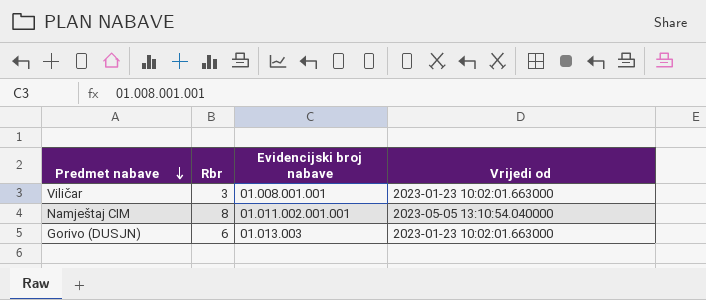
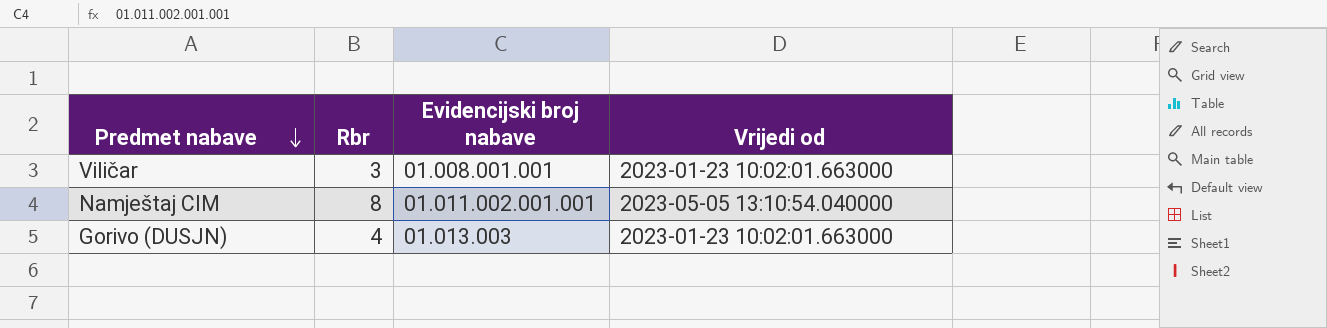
Gorivo (DUSJN) | Rbr: 6 -> 4

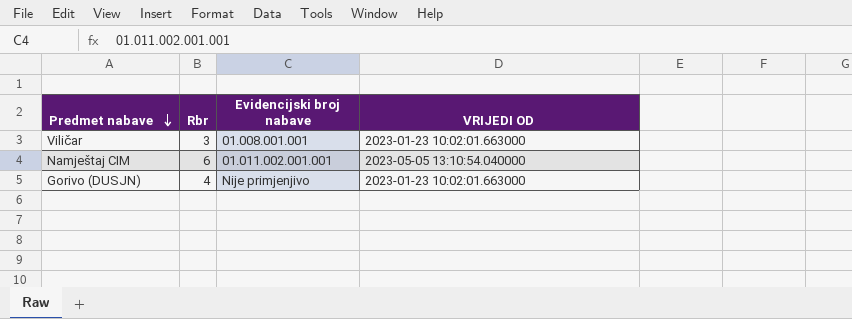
column name: Vrijedi od -> VRIJEDI OD
Namještaj CIM | Rbr: 8 -> 6
Gorivo (DUSJN) | Evidencijski broj nabave: 01.013.003 -> Nije primjenjivo

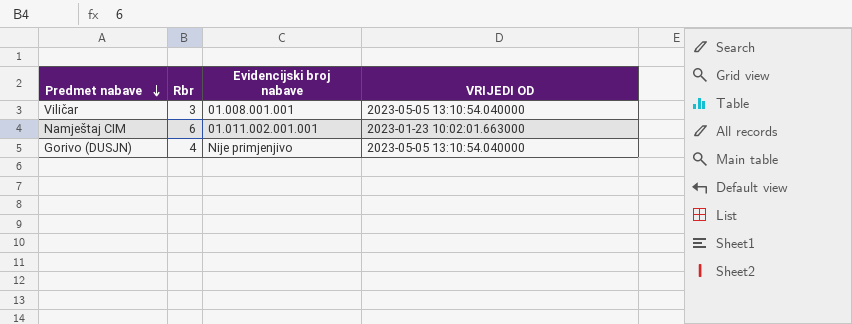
Viličar | VRIJEDI OD: 2023-01-23 10:02:01.663000 -> 2023-05-05 13:10:54.040000
Namještaj CIM | VRIJEDI OD: 2023-05-05 13:10:54.040000 -> 2023-01-23 10:02:01.663000
Gorivo (DUSJN) | VRIJEDI OD: 2023-01-23 10:02:01.663000 -> 2023-05-05 13:10:54.040000

